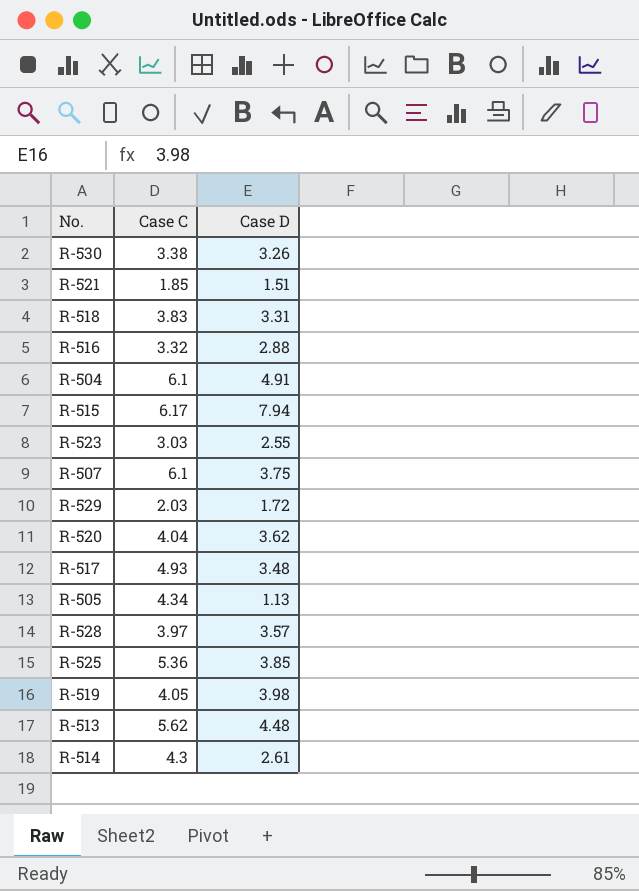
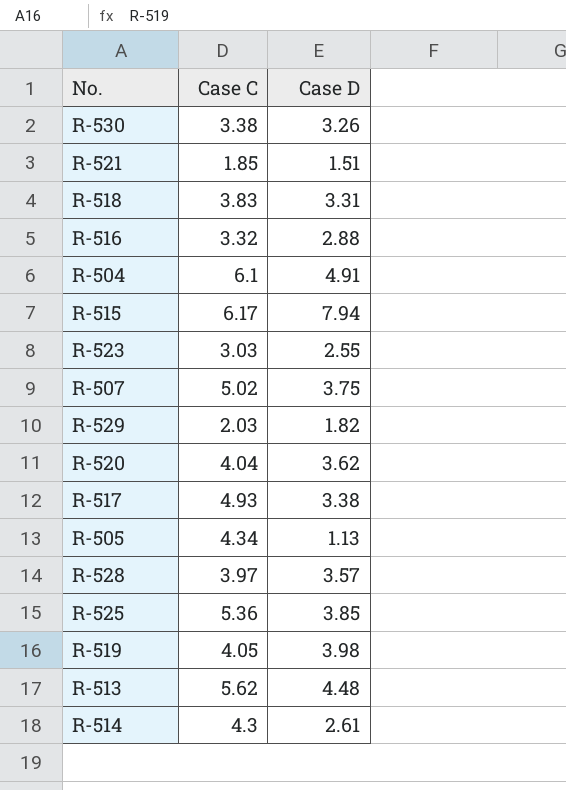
R-507 | Case C: 6.1 -> 5.02
R-529 | Case D: 1.72 -> 1.82
R-517 | Case D: 3.48 -> 3.38

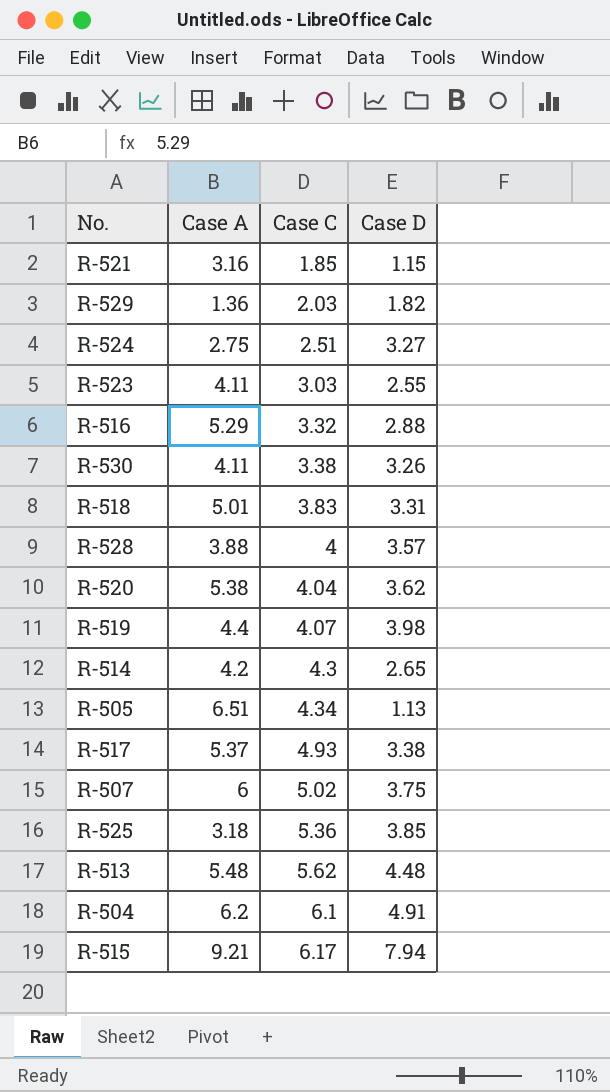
row order: none -> Case C ascending
column Case A | position: none -> 2
R-521 | Case D: 1.51 -> 1.15
row R-524: none -> 2.75 | 2.51 | 3.27
R-528 | Case C: 3.97 -> 4
R-519 | Case C: 4.05 -> 4.07
R-514 | Case D: 2.61 -> 2.65

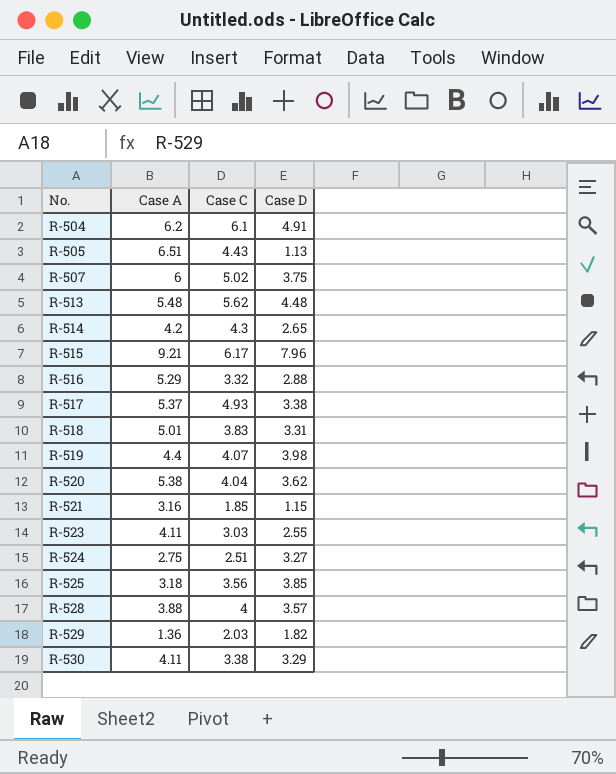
row order: Case C ascending -> No. ascending
R-505 | Case C: 4.34 -> 4.43
R-515 | Case D: 7.94 -> 7.96
R-525 | Case C: 5.36 -> 3.56
R-530 | Case D: 3.26 -> 3.29

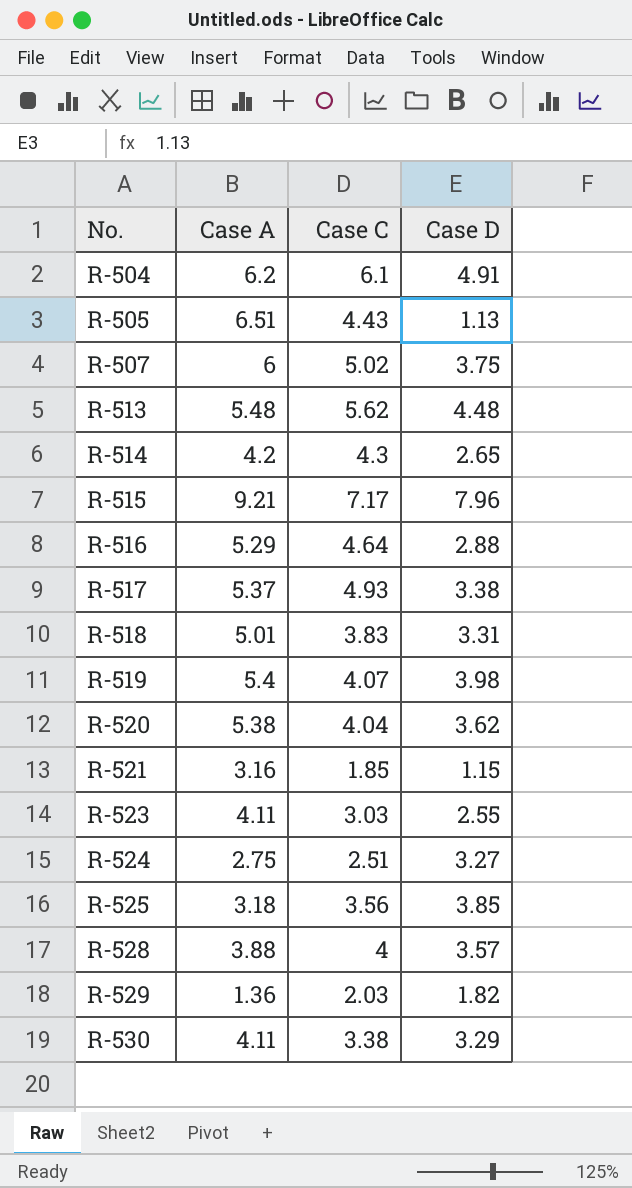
R-515 | Case C: 6.17 -> 7.17
R-516 | Case C: 3.32 -> 4.64
R-519 | Case A: 4.4 -> 5.4

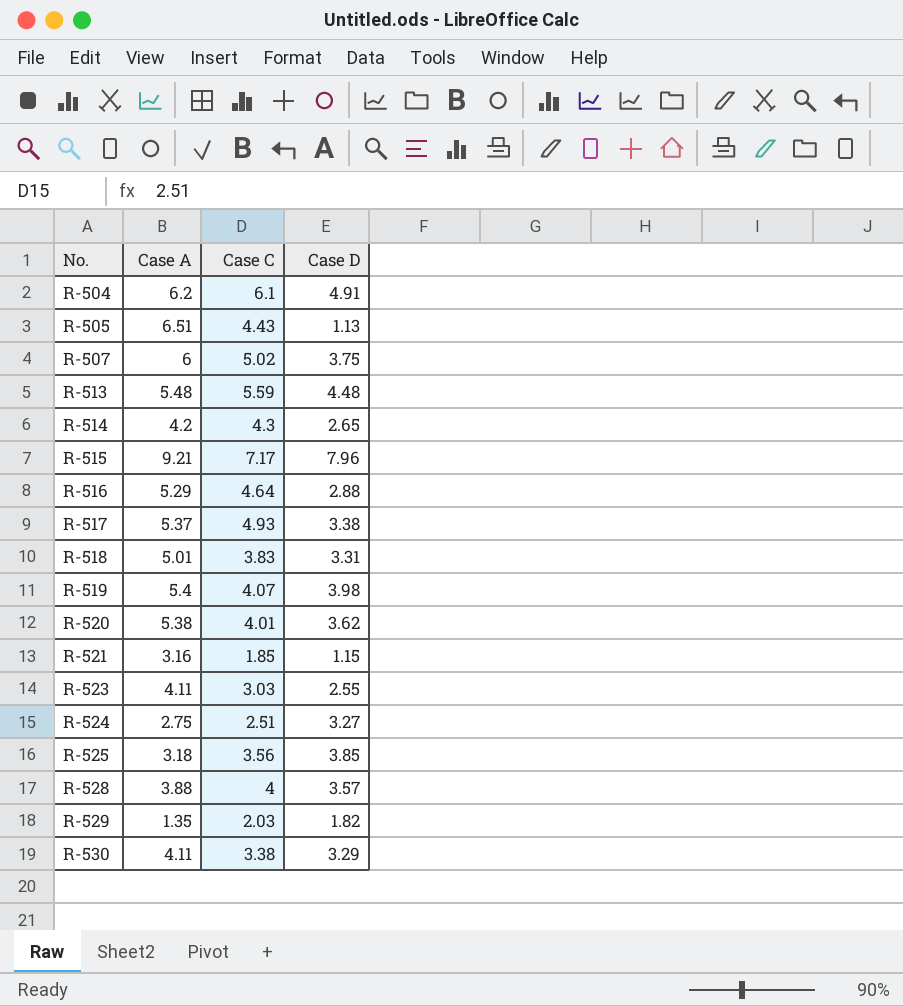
R-513 | Case C: 5.62 -> 5.59
R-520 | Case C: 4.04 -> 4.01
R-529 | Case A: 1.36 -> 1.35

